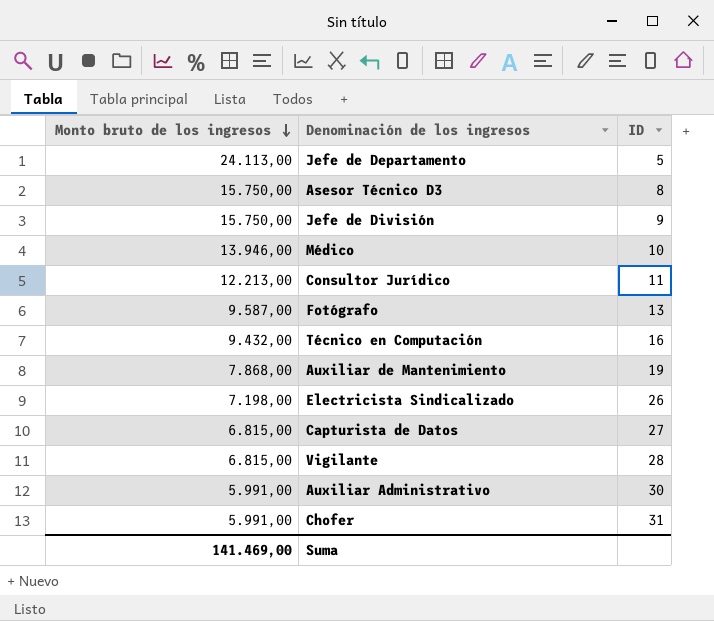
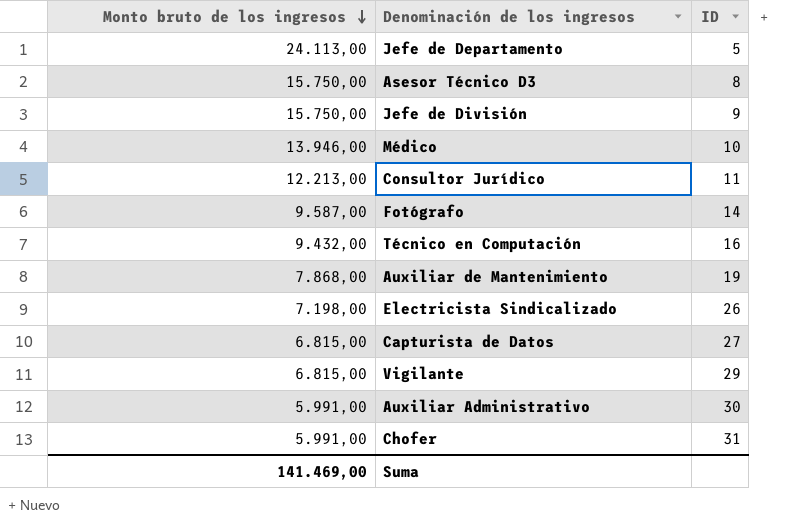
Fotógrafo | ID: 13 -> 14
Vigilante | ID: 28 -> 29

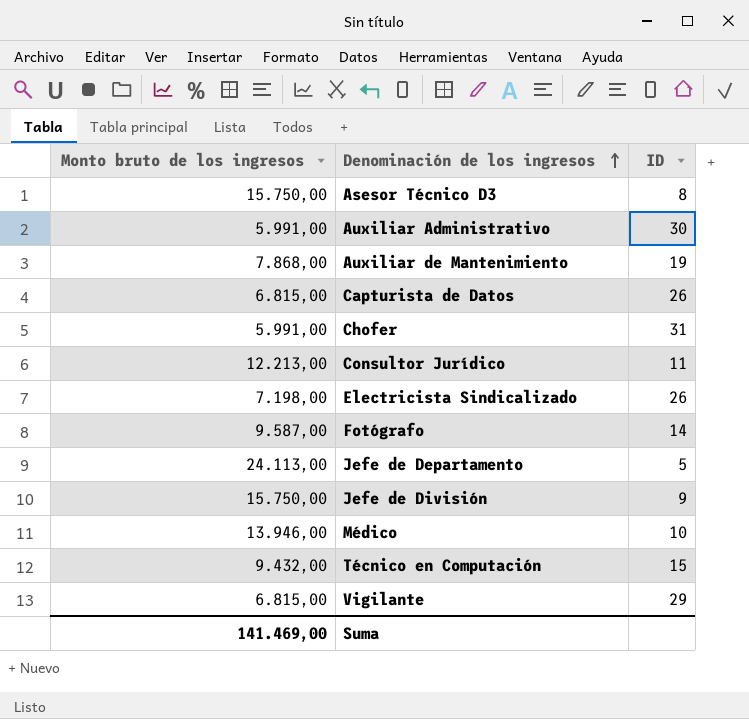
row order: Monto bruto de los ingresos descending -> Denominación de los ingresos ascending
Capturista de Datos | ID: 27 -> 26
Técnico en Computación | ID: 16 -> 15

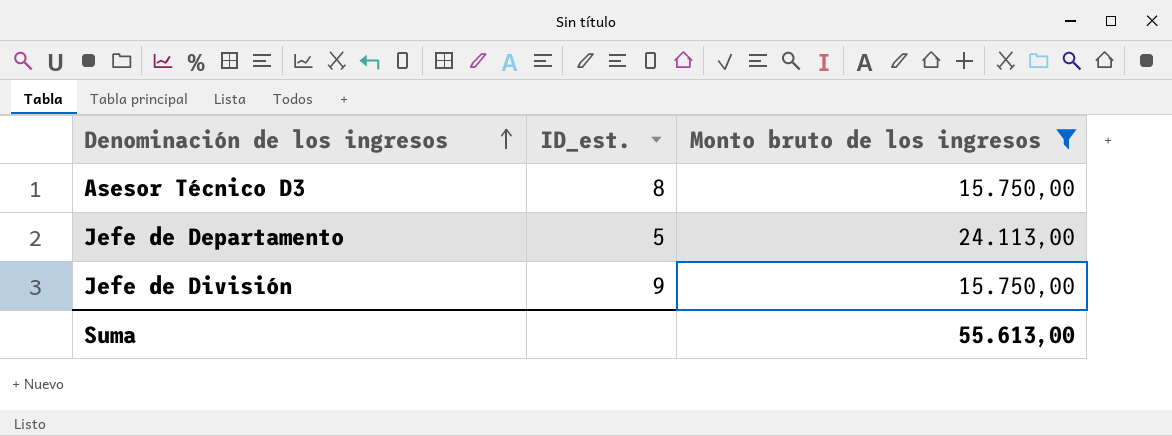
filter: none -> Monto bruto de los ingresos >= 15.750,00
column name: ID -> ID_est.
column Monto bruto de los ingresos | position: 1 -> 3
Suma | Monto bruto de los ingresos: 141.469,00 -> 55.613,00

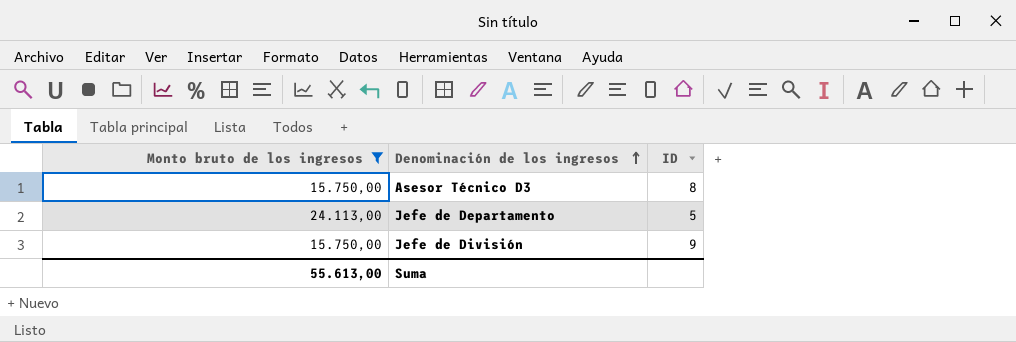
column Monto bruto de los ingresos | position: 3 -> 1
column name: ID_est. -> ID

